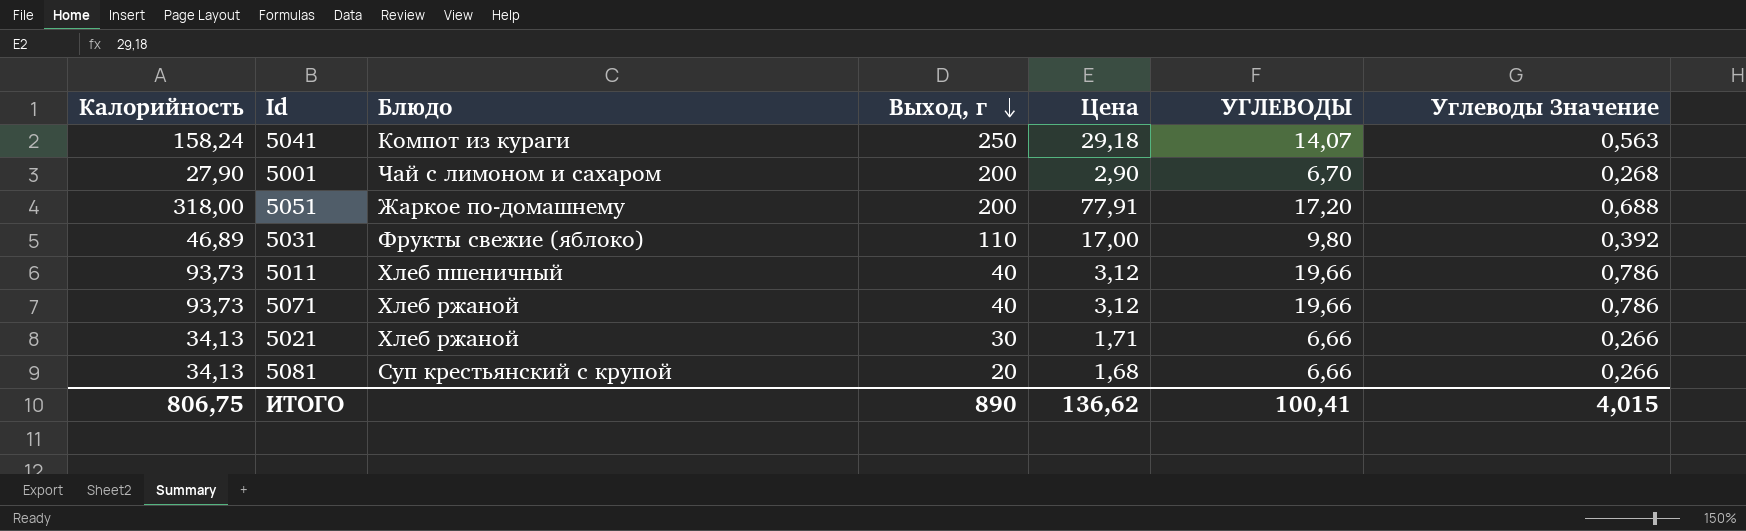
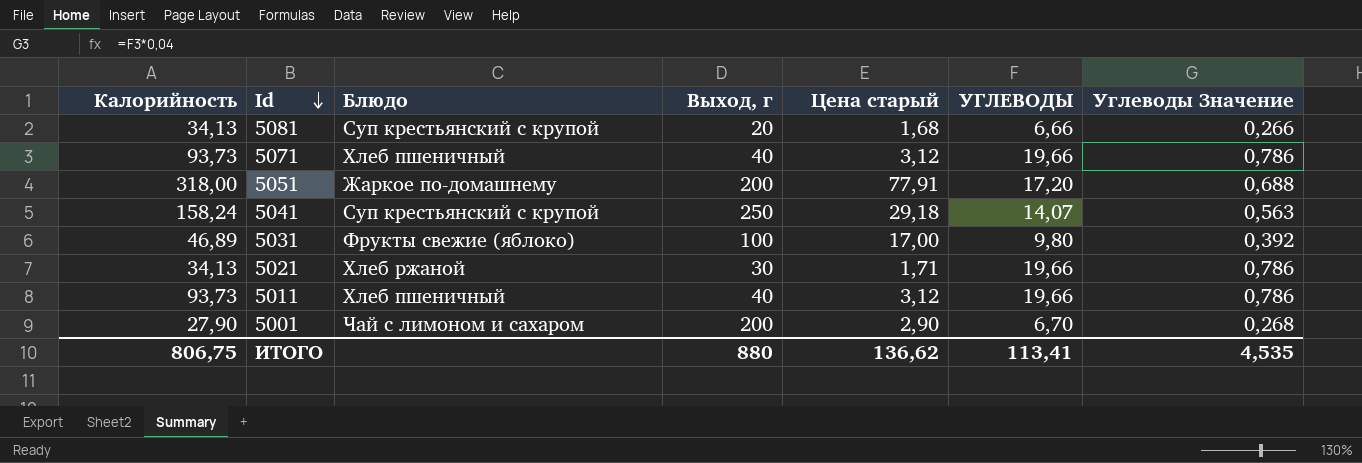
row order: Выход, г descending -> Id descending
column name: Цена -> Цена старый
5071 | Блюдо: Хлеб ржаной -> Хлеб пшеничный
5041 | Блюдо: Компот из кураги -> Суп крестьянский с крупой
5031 | Выход, г: 110 -> 100
5021 | УГЛЕВОДЫ: 6,66 -> 19,66
5021 | Углеводы Значение: 0,266 -> 0,786
ИТОГО | Выход, г: 890 -> 880
ИТОГО | УГЛЕВОДЫ: 100,41 -> 113,41
ИТОГО | Углеводы Значение: 4,015 -> 4,535

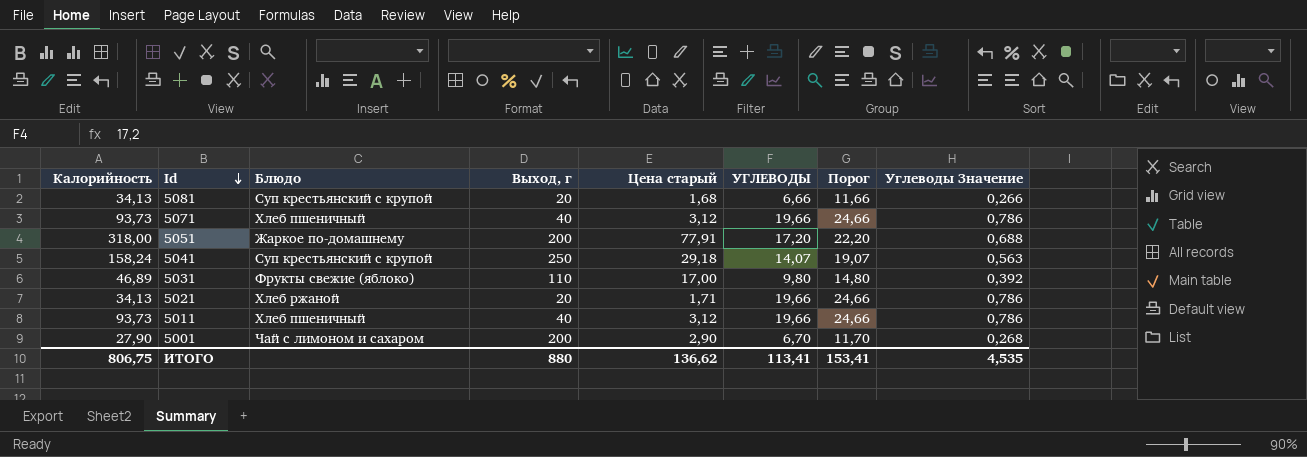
column Порог | formula: none -> [УГЛЕВОДЫ] + 5
5031 | Выход, г: 100 -> 110
5021 | Выход, г: 30 -> 20

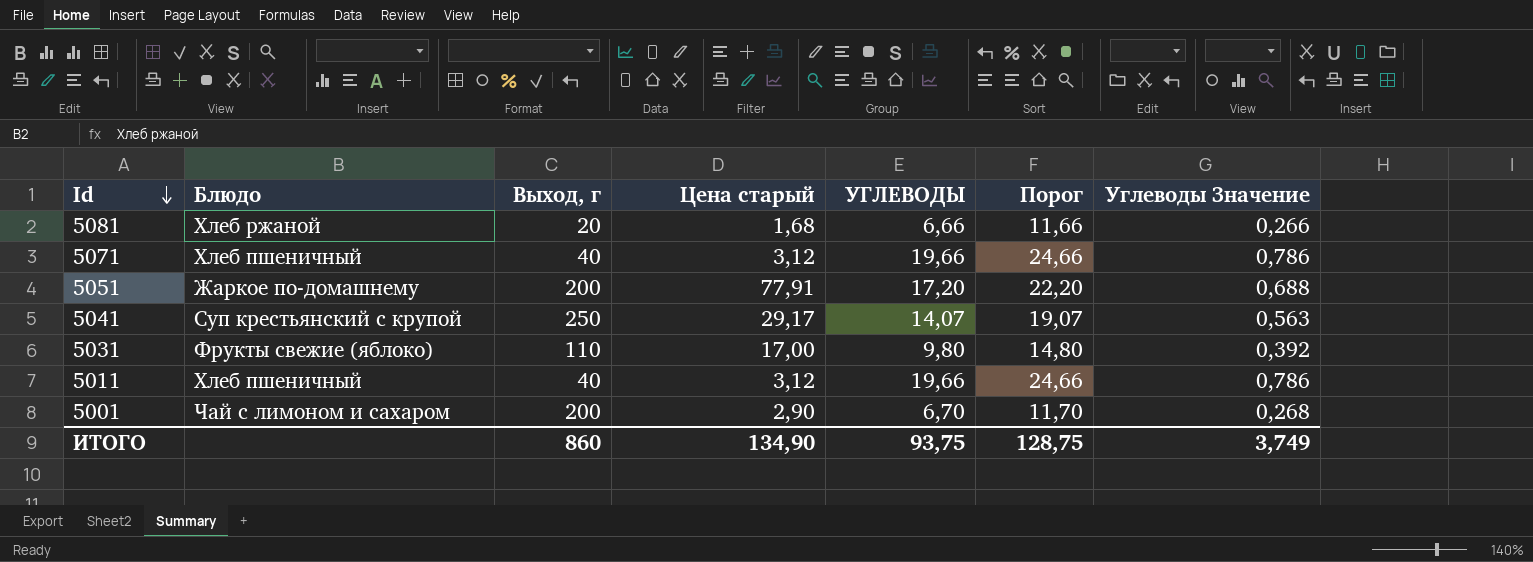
column Калорийность | position: 1 -> none
row 5021: 34,13 | Хлеб ржаной | 20 | 1,71 | 19,66 | 24,66 | 0,786 -> none
5081 | Блюдо: Суп крестьянский с крупой -> Хлеб ржаной
5041 | Цена старый: 29,18 -> 29,17
ИТОГО | Выход, г: 880 -> 860
ИТОГО | Цена старый: 136,62 -> 134,90
ИТОГО | УГЛЕВОДЫ: 113,41 -> 93,75
ИТОГО | Порог: 153,41 -> 128,75
ИТОГО | Углеводы Значение: 4,535 -> 3,749

